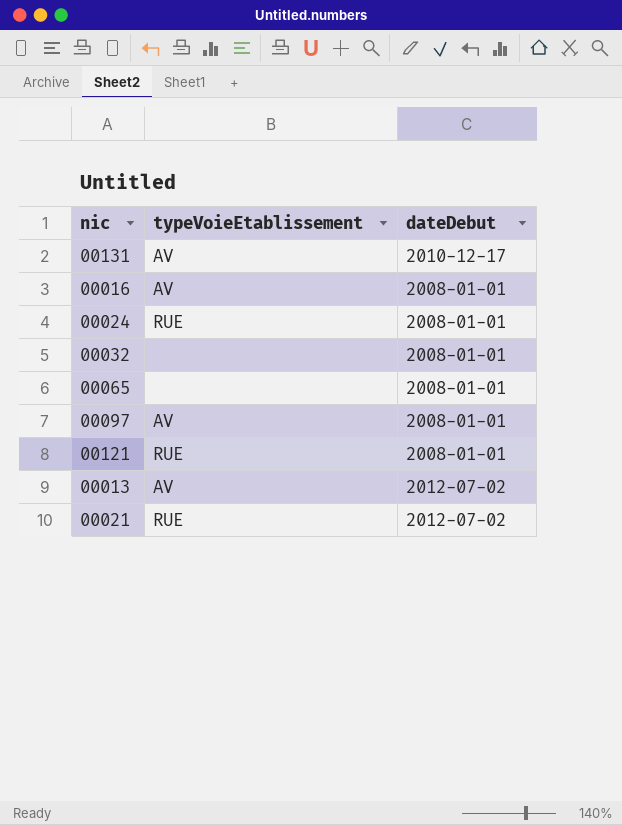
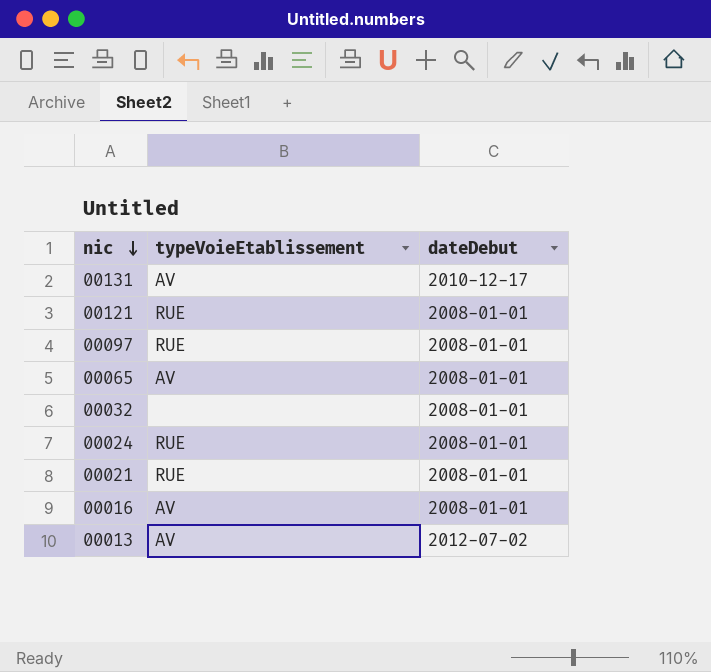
row order: none -> nic descending
00097 | typeVoieEtablissement: AV -> RUE
00065 | typeVoieEtablissement: none -> AV
00021 | dateDebut: 2012-07-02 -> 2008-01-01

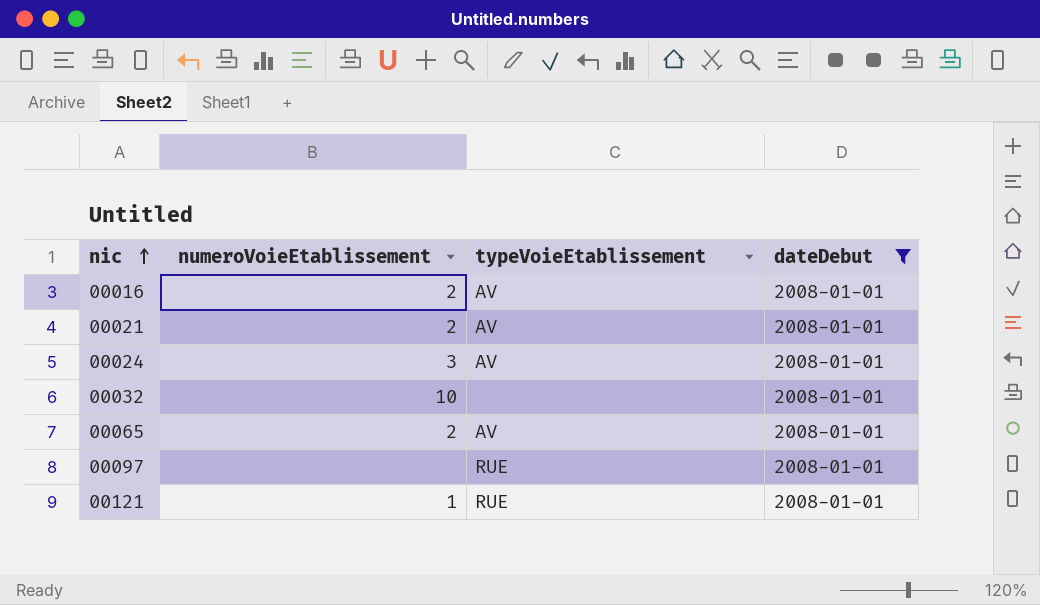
filter: none -> dateDebut = 2008-01-01
row order: nic descending -> nic ascending
column numeroVoieEtablissement | position: none -> 2
00021 | typeVoieEtablissement: RUE -> AV
00024 | typeVoieEtablissement: RUE -> AV

